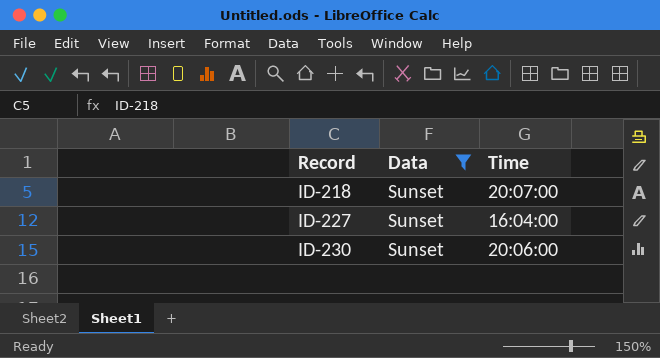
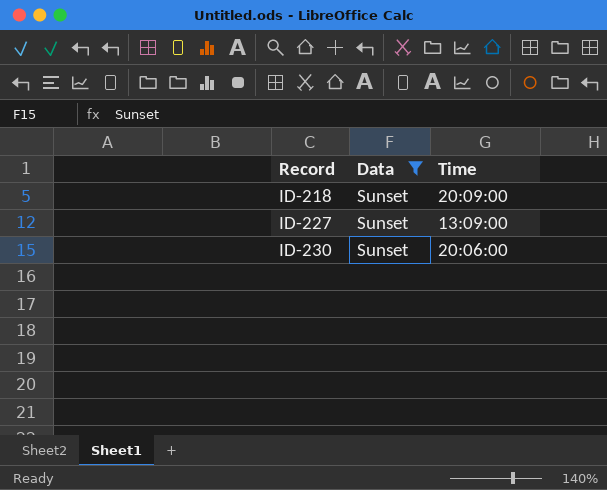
ID-218 | Time: 20:07:00 -> 20:09:00
ID-227 | Time: 16:04:00 -> 13:09:00

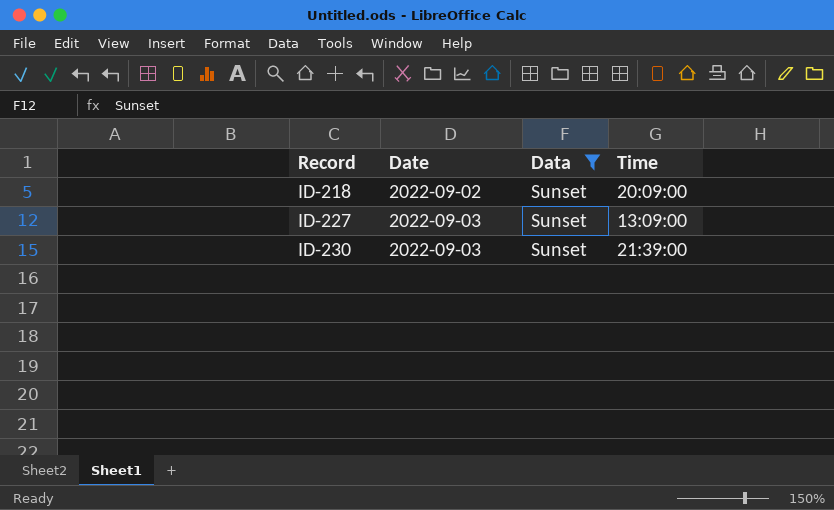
column Date | position: none -> 2
ID-230 | Time: 20:06:00 -> 21:39:00

